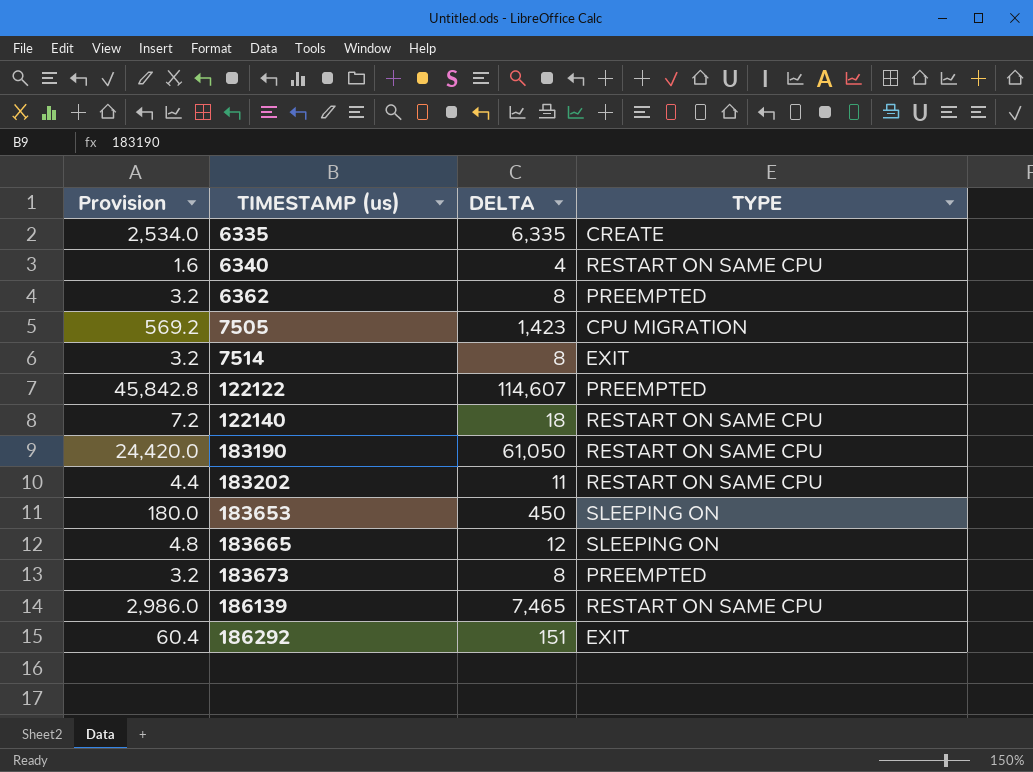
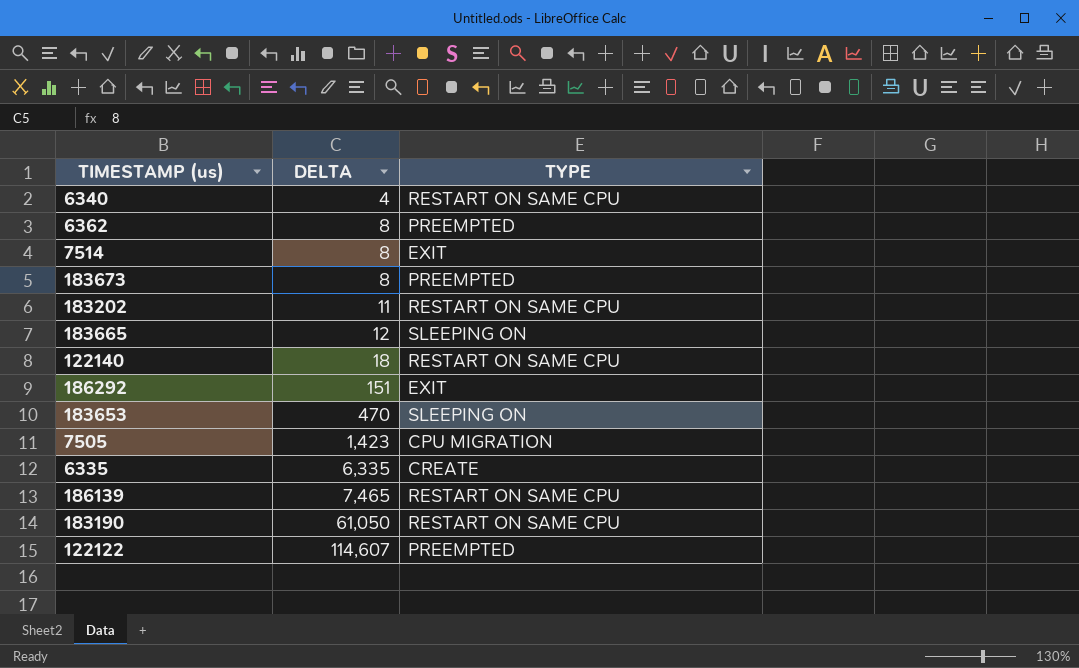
row order: TIMESTAMP (us) ascending -> DELTA ascending
column Provision | formula: [DELTA] * 0.4 -> none
183653 | DELTA: 450 -> 470

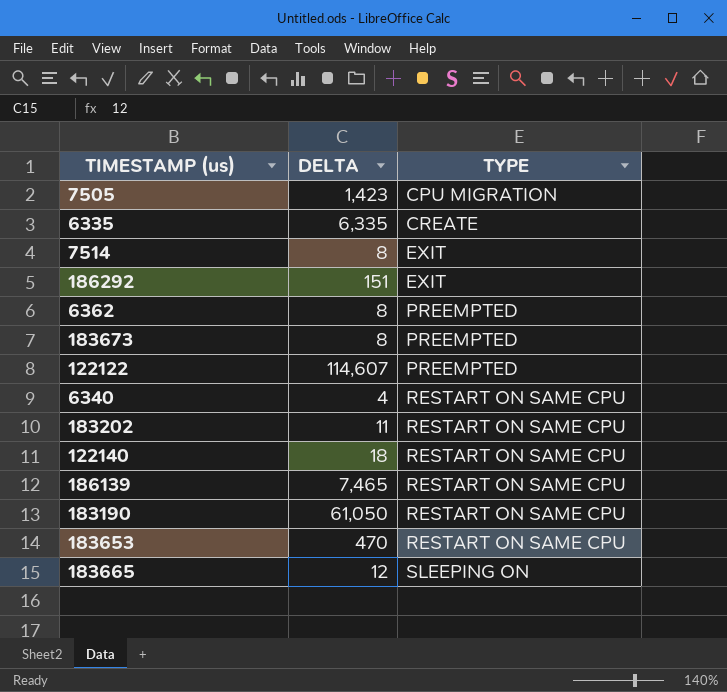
row order: DELTA ascending -> TYPE ascending
183653 | TYPE: SLEEPING ON -> RESTART ON SAME CPU

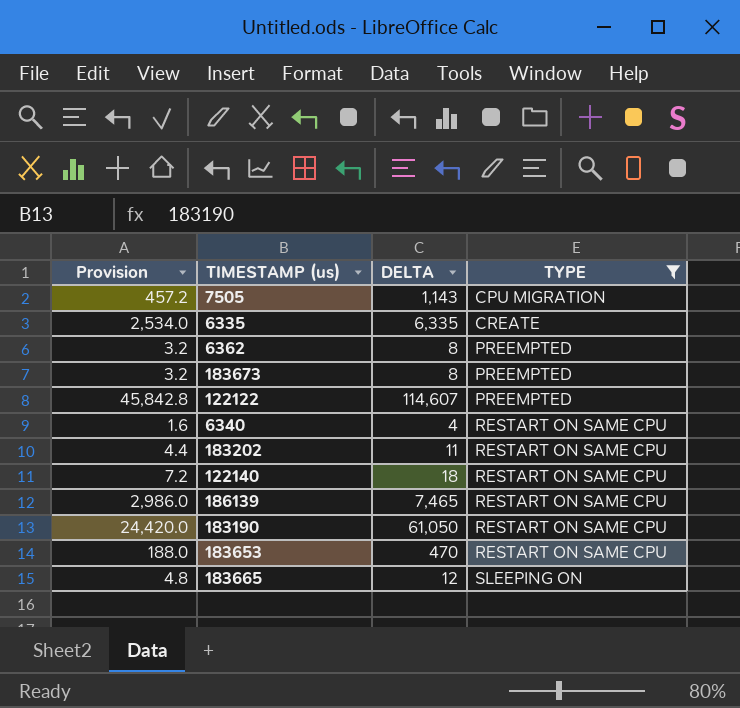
filter: none -> TYPE != EXIT
column Provision | formula: none -> [DELTA] * 0.4
7505 | DELTA: 1,423 -> 1,143

